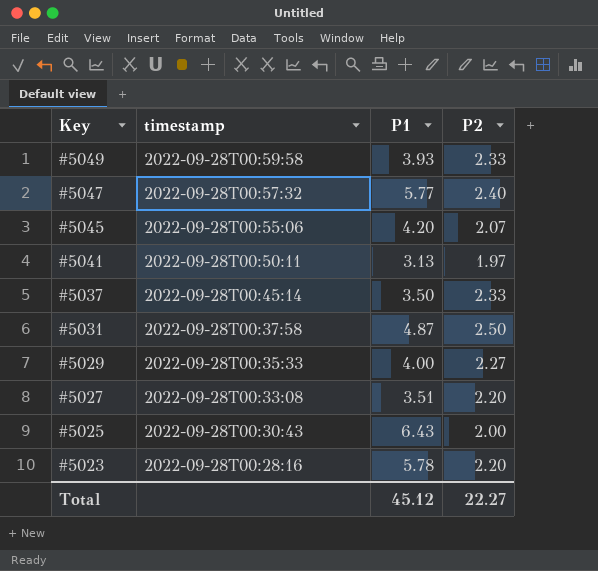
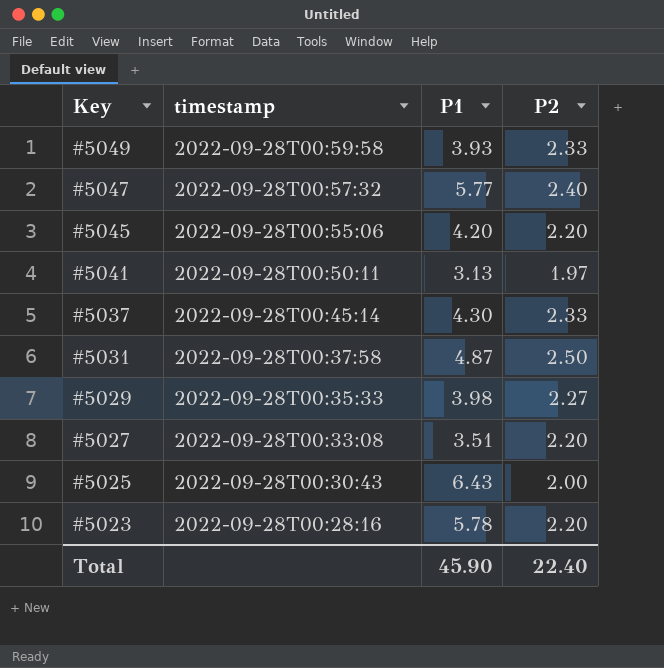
#5045 | P2: 2.07 -> 2.20
#5037 | P1: 3.50 -> 4.30
#5029 | P1: 4.00 -> 3.98
Total | P1: 45.12 -> 45.90
Total | P2: 22.27 -> 22.40

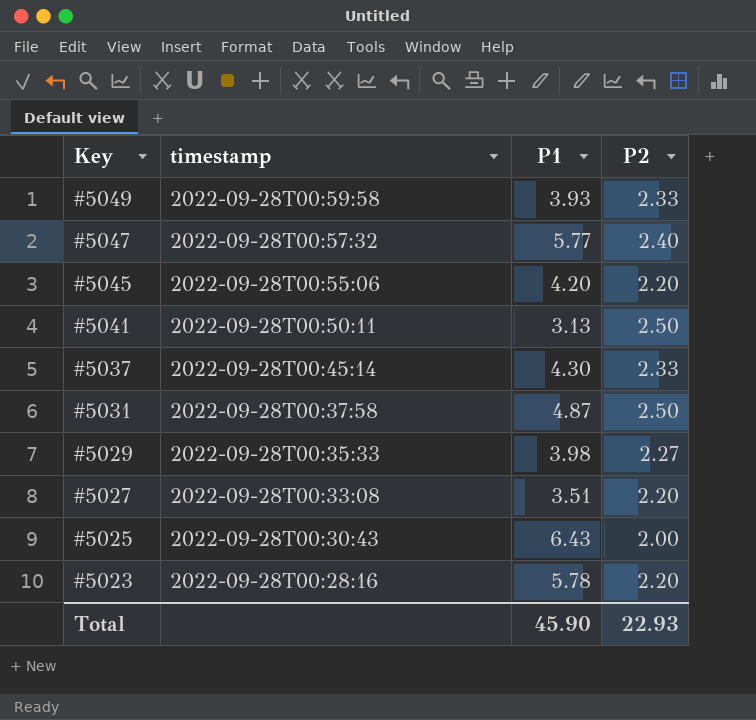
#5041 | P2: 1.97 -> 2.50
Total | P2: 22.40 -> 22.93

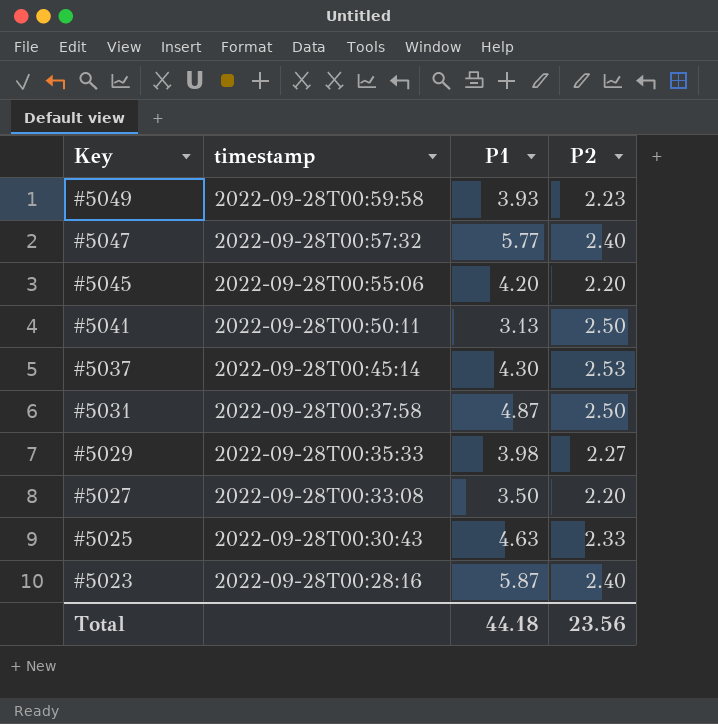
#5049 | P2: 2.33 -> 2.23
#5037 | P2: 2.33 -> 2.53
#5027 | P1: 3.51 -> 3.50
#5025 | P1: 6.43 -> 4.63
#5025 | P2: 2.00 -> 2.33
#5023 | P1: 5.78 -> 5.87
#5023 | P2: 2.20 -> 2.40
Total | P1: 45.90 -> 44.18
Total | P2: 22.93 -> 23.56

